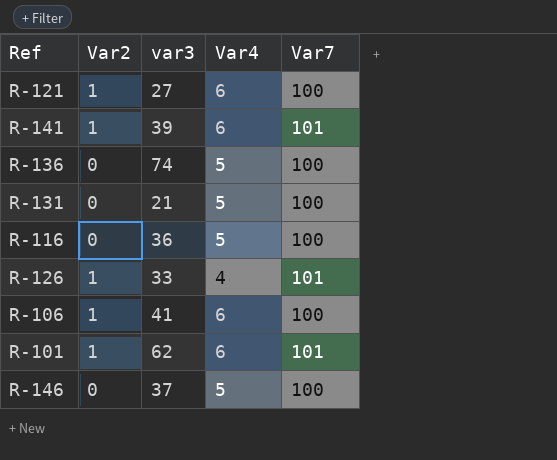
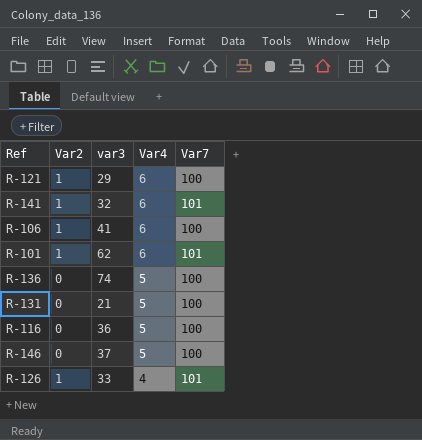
row order: none -> Var4 descending
R-121 | var3: 27 -> 29
R-141 | var3: 39 -> 32

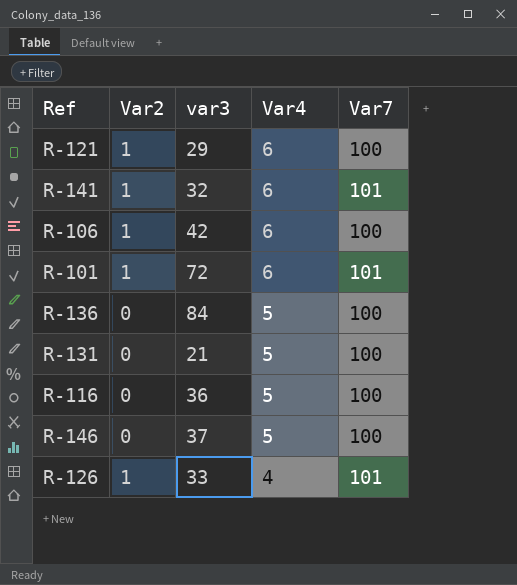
R-106 | var3: 41 -> 42
R-101 | var3: 62 -> 72
R-136 | var3: 74 -> 84

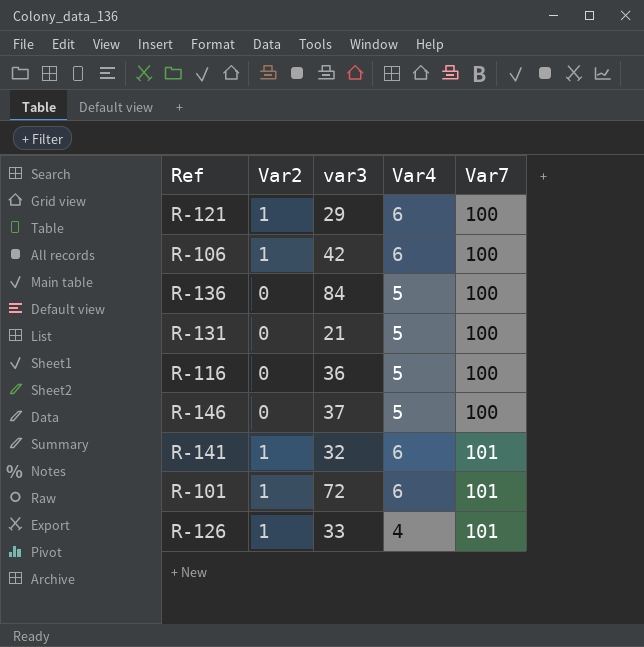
row order: Var4 descending -> Var7 ascending

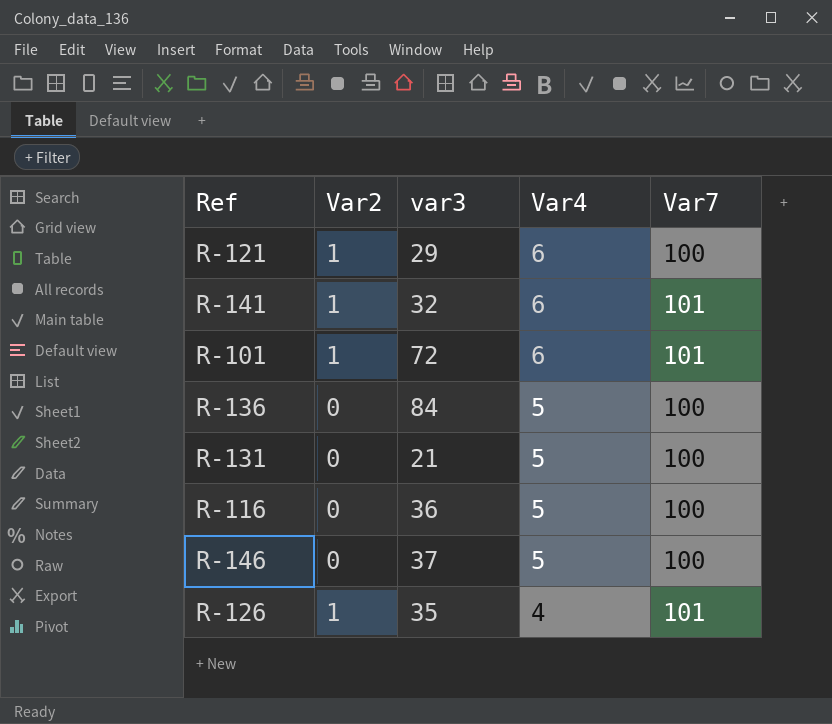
row order: Var7 ascending -> Var4 descending
row R-106: 1 | 42 | 6 | 100 -> none
R-126 | var3: 33 -> 35

